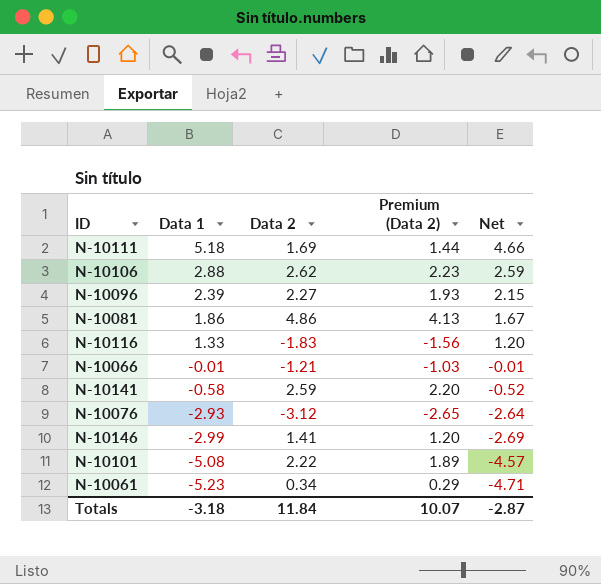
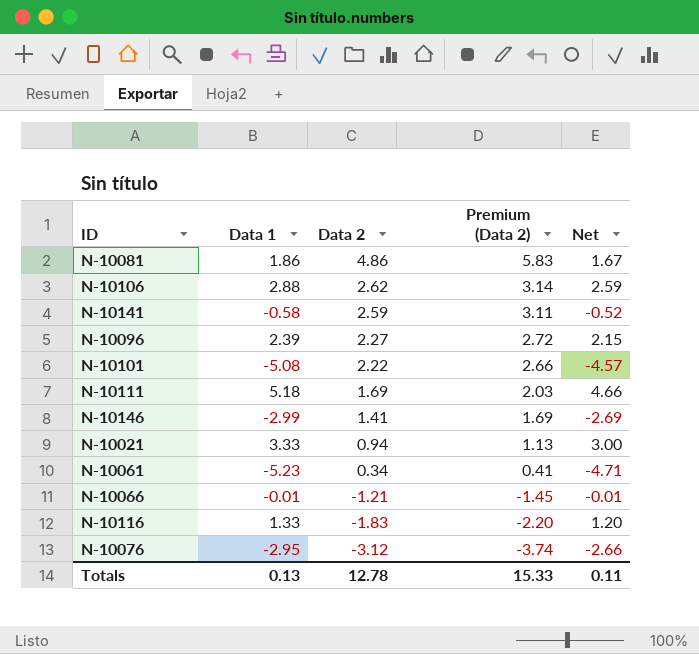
row order: Data 1 descending -> Data 2 descending
column Premium (Data 2) | formula: [Data 2] * 0.85 -> [Data 2] * 1.2
row N-10021: none -> 3.33 | 0.94 | 1.13 | 3.00
N-10076 | Data 1: -2.93 -> -2.95
N-10076 | Net: -2.64 -> -2.66
Totals | Data 1: -3.18 -> 0.13
Totals | Data 2: 11.84 -> 12.78
Totals | Premium (Data 2): 10.07 -> 15.33
Totals | Net: -2.87 -> 0.11

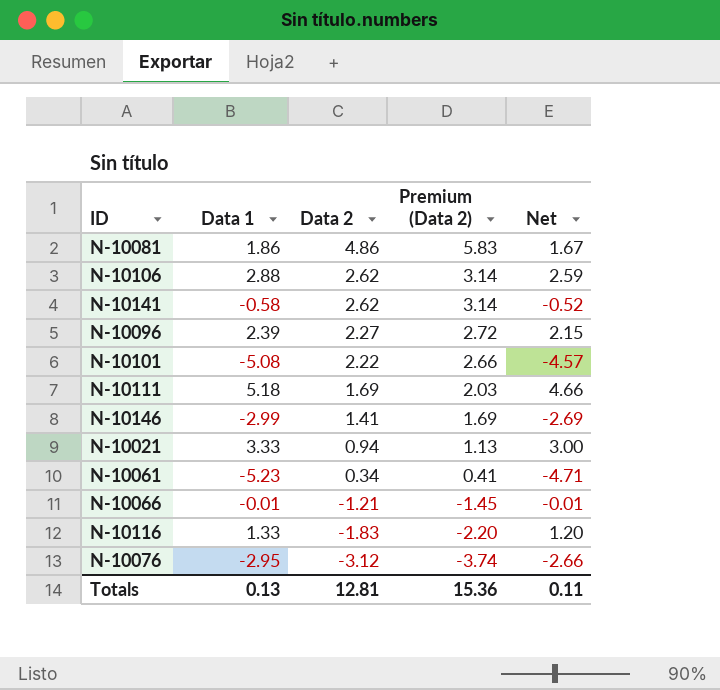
N-10141 | Data 2: 2.59 -> 2.62
N-10141 | Premium (Data 2): 3.11 -> 3.14
Totals | Data 2: 12.78 -> 12.81
Totals | Premium (Data 2): 15.33 -> 15.36

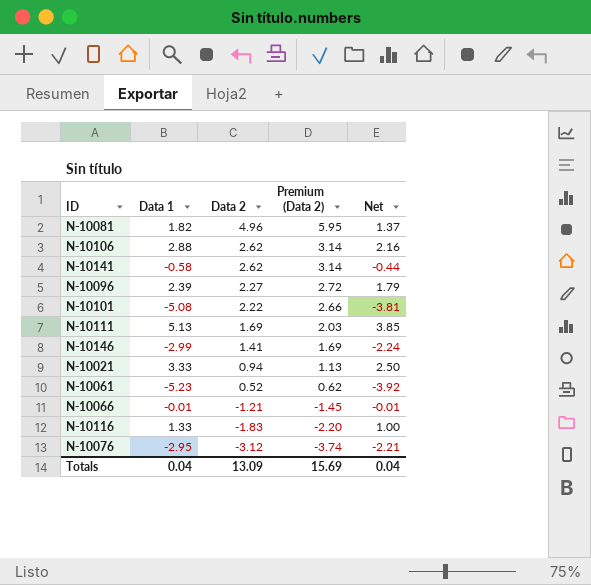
column Net | formula: [Data 1] * 0.9 -> [Data 1] * 0.75
N-10081 | Data 1: 1.86 -> 1.82
N-10081 | Data 2: 4.86 -> 4.96
N-10081 | Premium (Data 2): 5.83 -> 5.95
N-10111 | Data 1: 5.18 -> 5.13
N-10061 | Data 2: 0.34 -> 0.52
N-10061 | Premium (Data 2): 0.41 -> 0.62
Totals | Data 1: 0.13 -> 0.04
Totals | Data 2: 12.81 -> 13.09
Totals | Premium (Data 2): 15.36 -> 15.69
Totals | Net: 0.11 -> 0.04

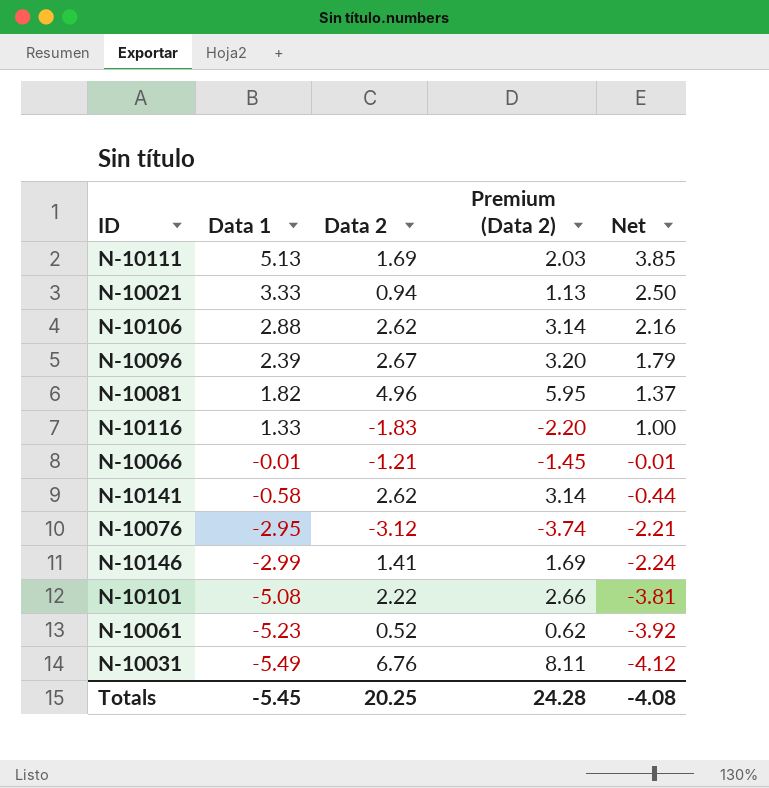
row order: Data 2 descending -> Data 1 descending
N-10096 | Data 2: 2.27 -> 2.67
N-10096 | Premium (Data 2): 2.72 -> 3.20
row N-10031: none -> -5.49 | 6.76 | 8.11 | -4.12
Totals | Data 1: 0.04 -> -5.45
Totals | Data 2: 13.09 -> 20.25
Totals | Premium (Data 2): 15.69 -> 24.28
Totals | Net: 0.04 -> -4.08

